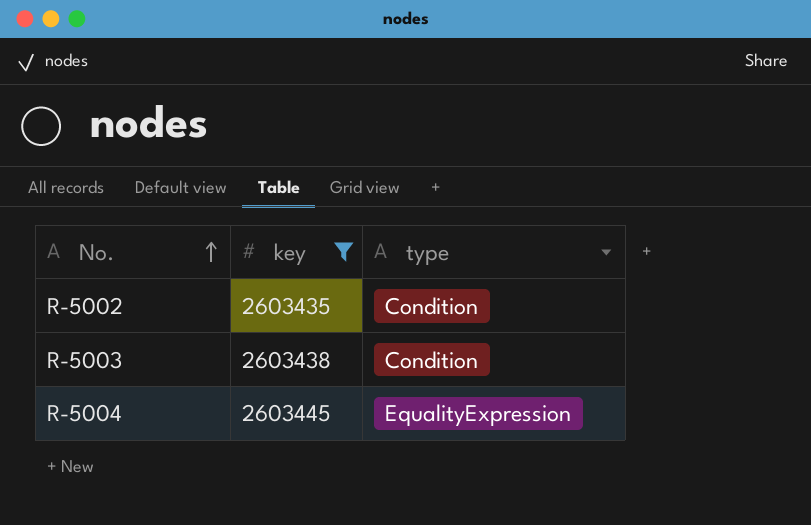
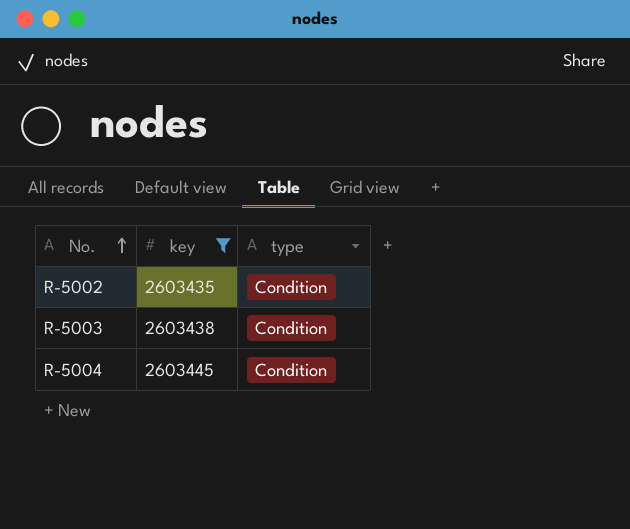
R-5004 | type: EqualityExpression -> Condition

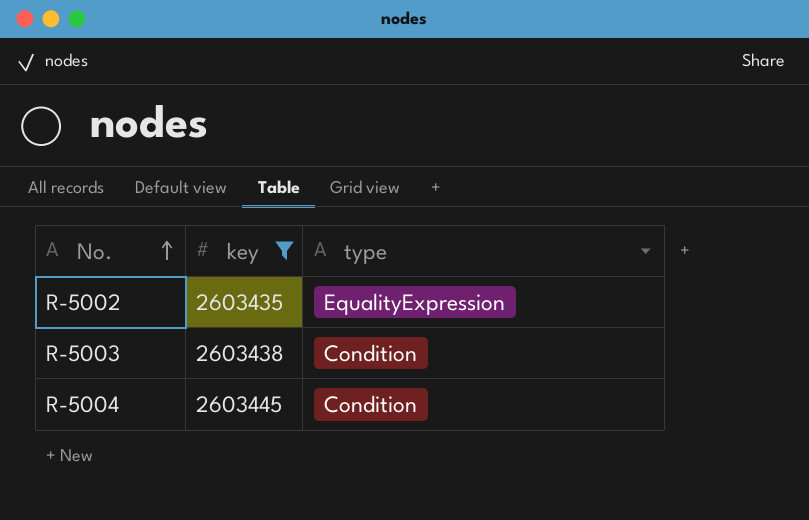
R-5002 | type: Condition -> EqualityExpression

